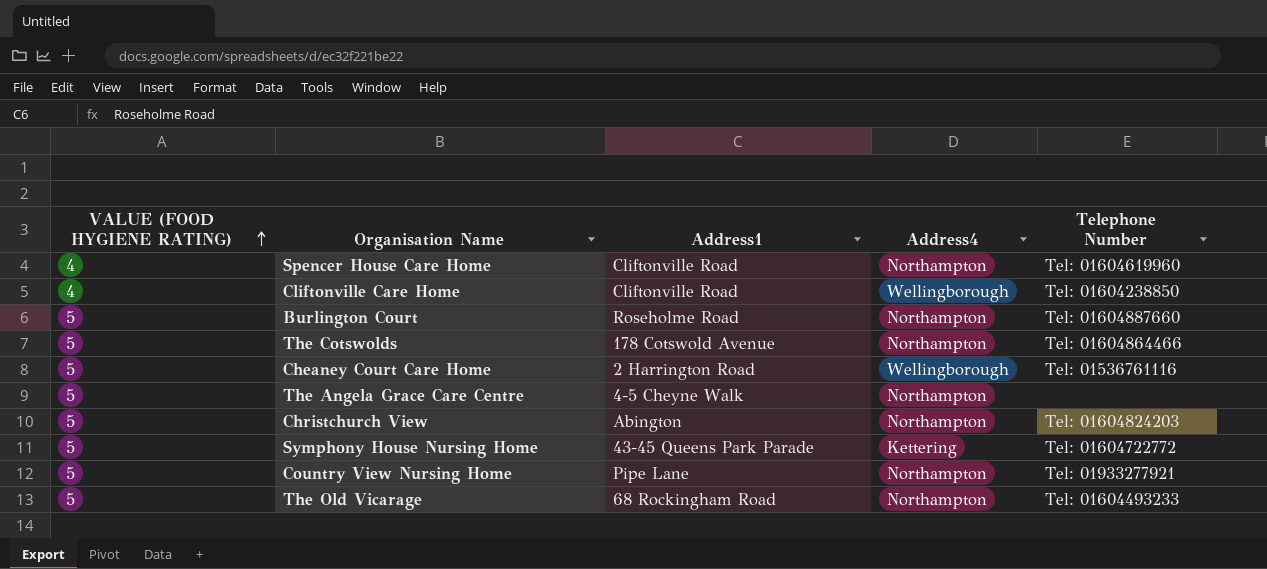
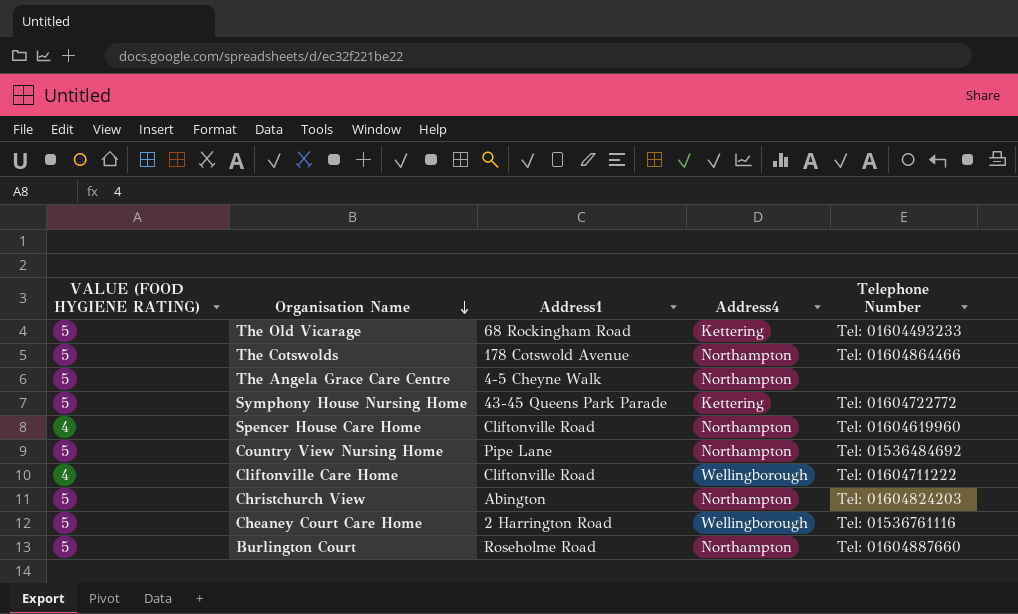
row order: VALUE (FOOD HYGIENE RATING) ascending -> Organisation Name descending
The Old Vicarage | Address4: Northampton -> Kettering
Country View Nursing Home | Telephone Number: Tel: 01933277921 -> Tel: 01536484692
Cliftonville Care Home | Telephone Number: Tel: 01604238850 -> Tel: 01604711222

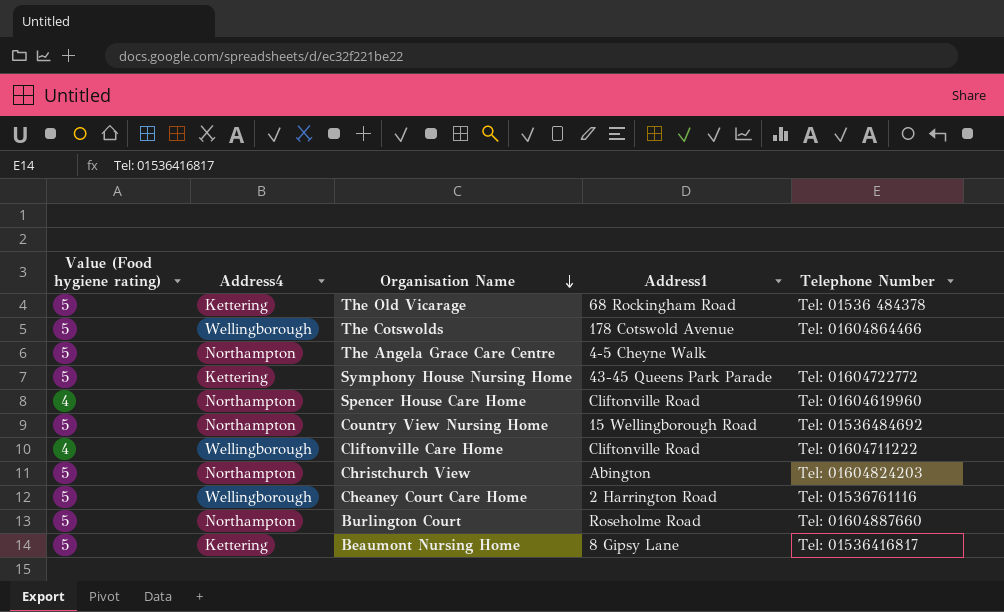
column name: VALUE (FOOD HYGIENE RATING) -> Value (Food hygiene rating)
column Address4 | position: 4 -> 2
The Old Vicarage | Telephone Number: Tel: 01604493233 -> Tel: 01536 484378
The Cotswolds | Address4: Northampton -> Wellingborough
Country View Nursing Home | Address1: Pipe Lane -> 15 Wellingborough Road
row Beaumont Nursing Home: none -> 5 | Kettering | 8 Gipsy Lane | Tel: 01536416817

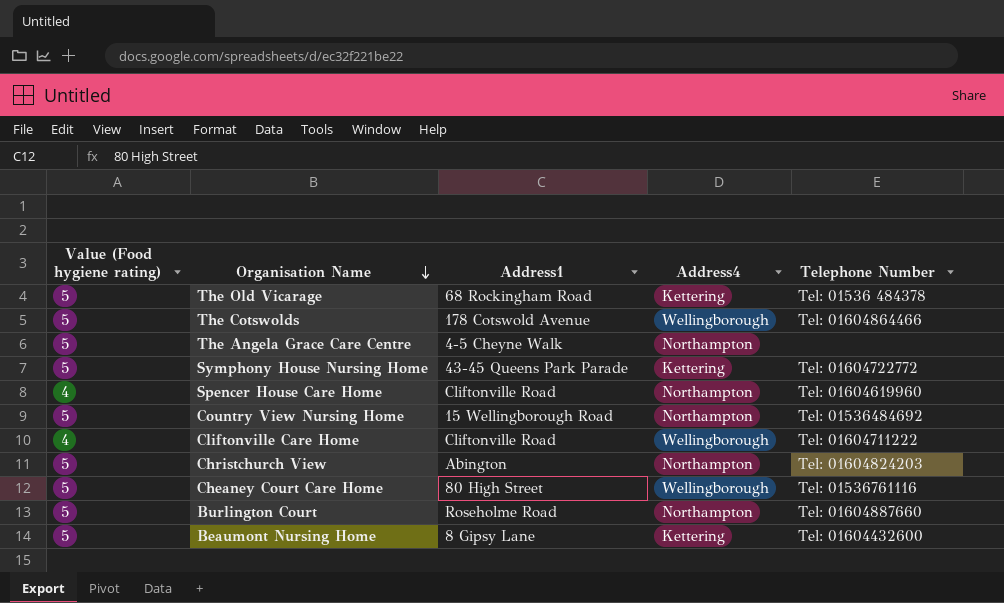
column Address4 | position: 2 -> 4
Cheaney Court Care Home | Address1: 2 Harrington Road -> 80 High Street
Beaumont Nursing Home | Telephone Number: Tel: 01536416817 -> Tel: 01604432600

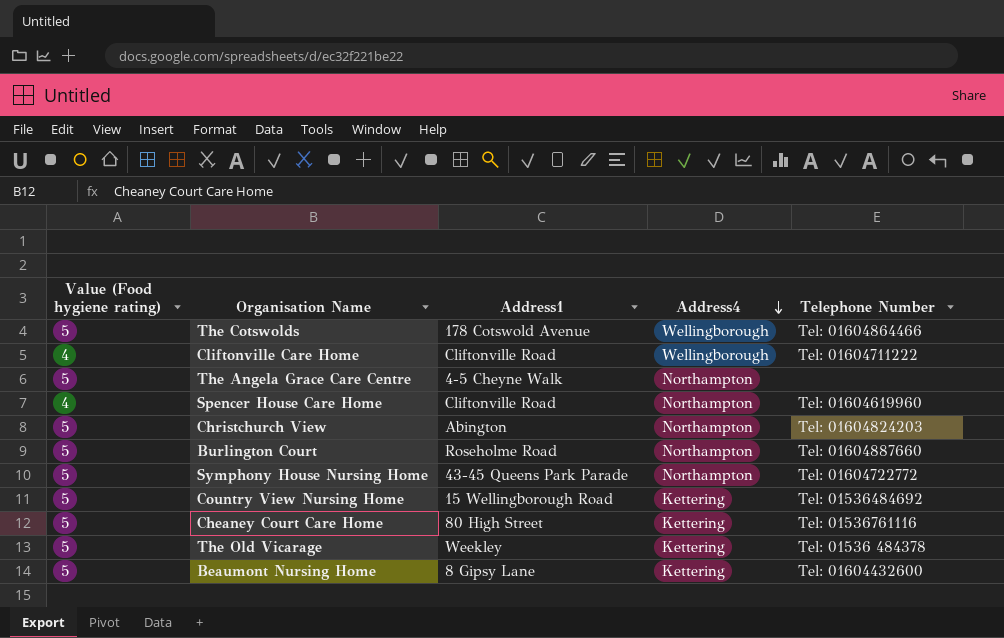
row order: Organisation Name descending -> Address4 descending
Symphony House Nursing Home | Address4: Kettering -> Northampton
Country View Nursing Home | Address4: Northampton -> Kettering
Cheaney Court Care Home | Address4: Wellingborough -> Kettering
The Old Vicarage | Address1: 68 Rockingham Road -> Weekley

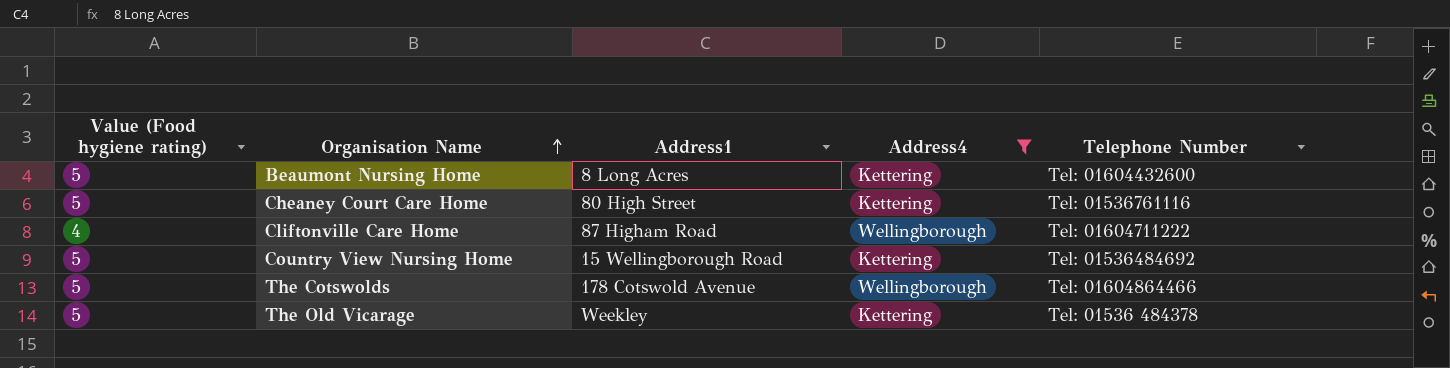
filter: none -> Address4 != Northampton
row order: Address4 descending -> Organisation Name ascending
Beaumont Nursing Home | Address1: 8 Gipsy Lane -> 8 Long Acres
Cliftonville Care Home | Address1: Cliftonville Road -> 87 Higham Road

